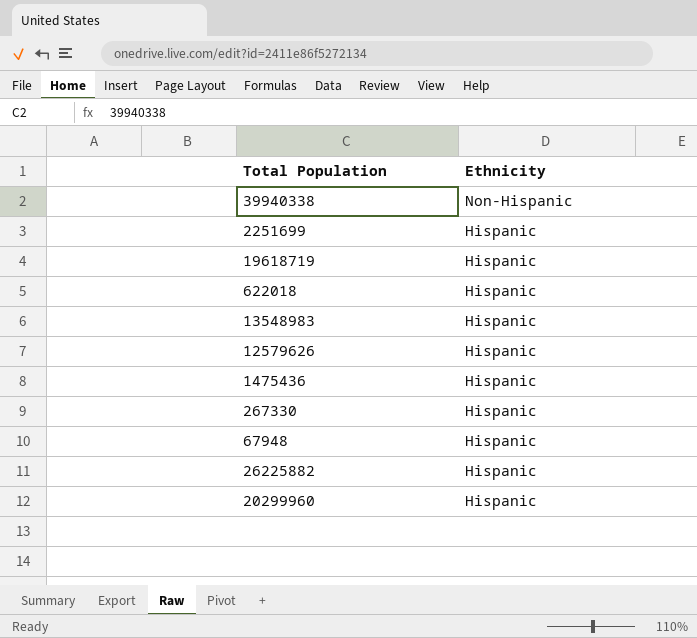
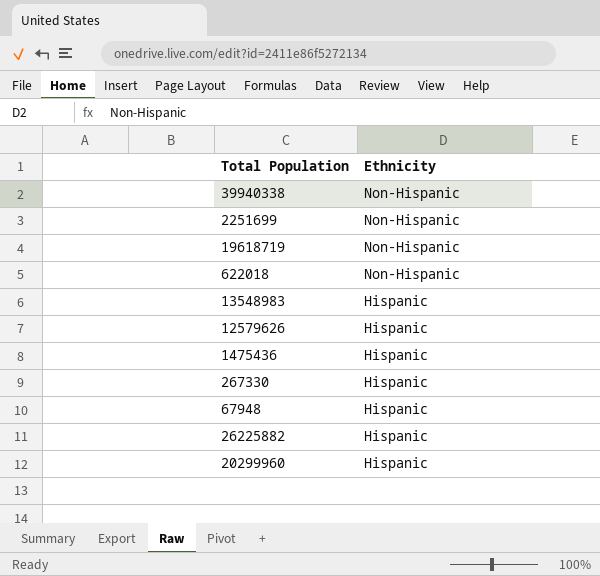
2251699 | Ethnicity: Hispanic -> Non-Hispanic
19618719 | Ethnicity: Hispanic -> Non-Hispanic
622018 | Ethnicity: Hispanic -> Non-Hispanic

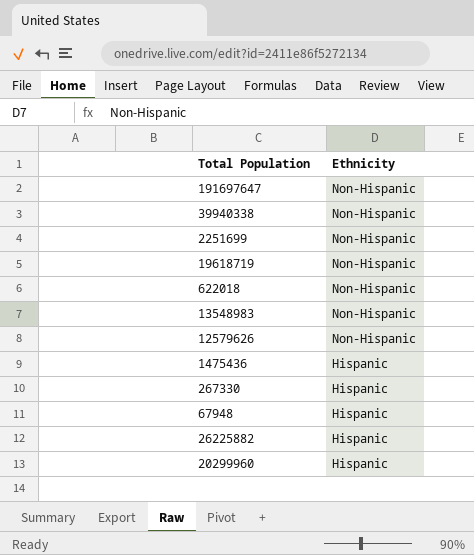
row 191697647: none -> Non-Hispanic
13548983 | Ethnicity: Hispanic -> Non-Hispanic
12579626 | Ethnicity: Hispanic -> Non-Hispanic

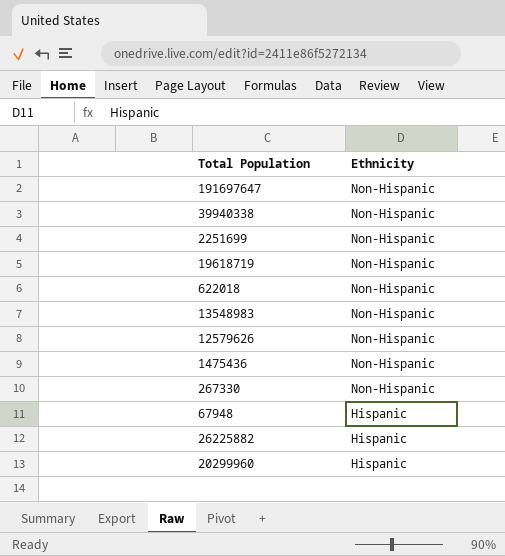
1475436 | Ethnicity: Hispanic -> Non-Hispanic
267330 | Ethnicity: Hispanic -> Non-Hispanic

